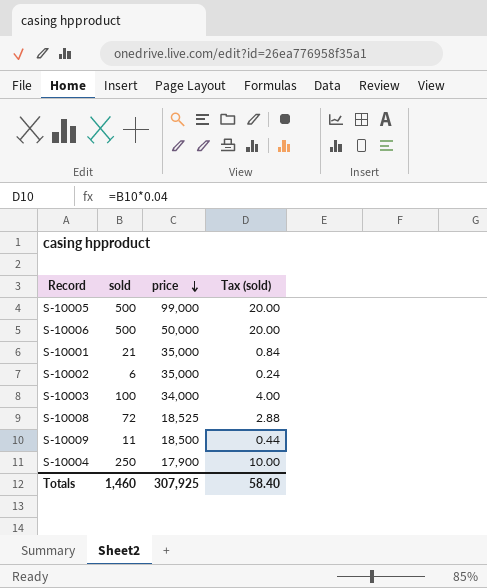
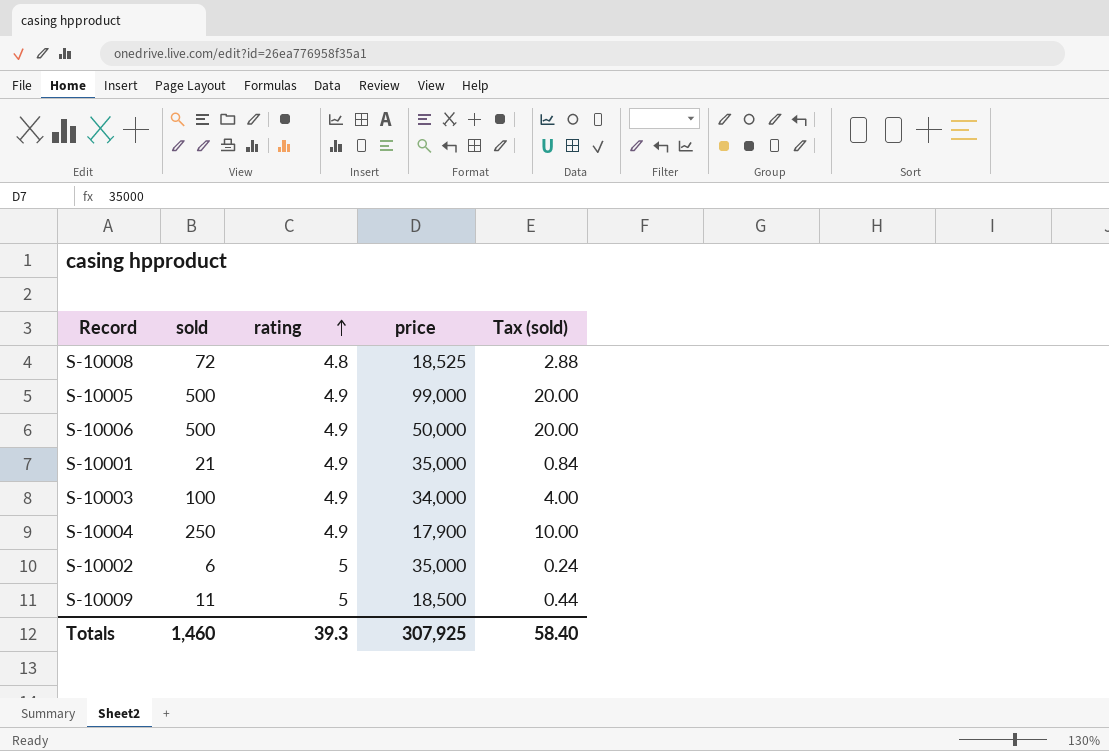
row order: price descending -> rating ascending
column rating | position: none -> 3

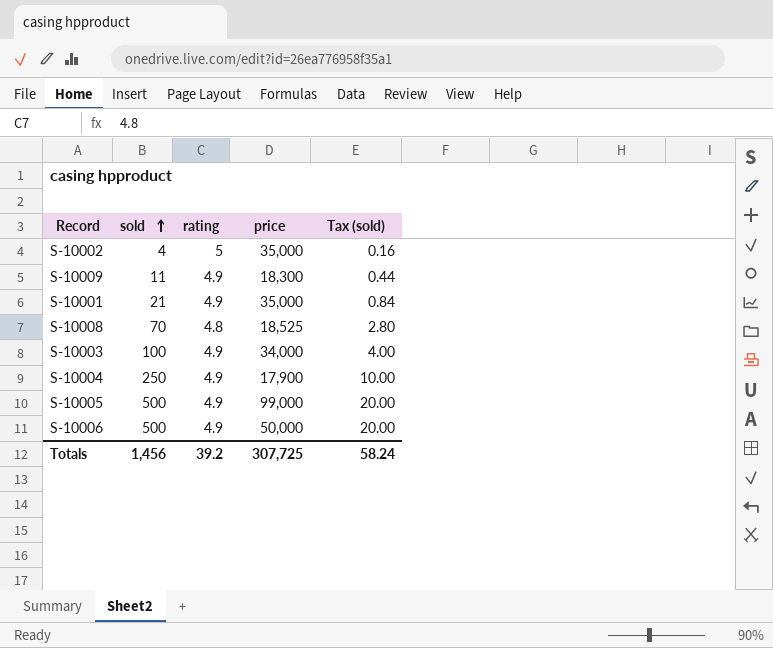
row order: rating ascending -> sold ascending
S-10002 | sold: 6 -> 4
S-10002 | Tax (sold): 0.24 -> 0.16
S-10009 | rating: 5 -> 4.9
S-10009 | price: 18,500 -> 18,300
S-10008 | sold: 72 -> 70
S-10008 | Tax (sold): 2.88 -> 2.80
Totals | sold: 1,460 -> 1,456
Totals | rating: 39.3 -> 39.2
Totals | price: 307,925 -> 307,725
Totals | Tax (sold): 58.40 -> 58.24

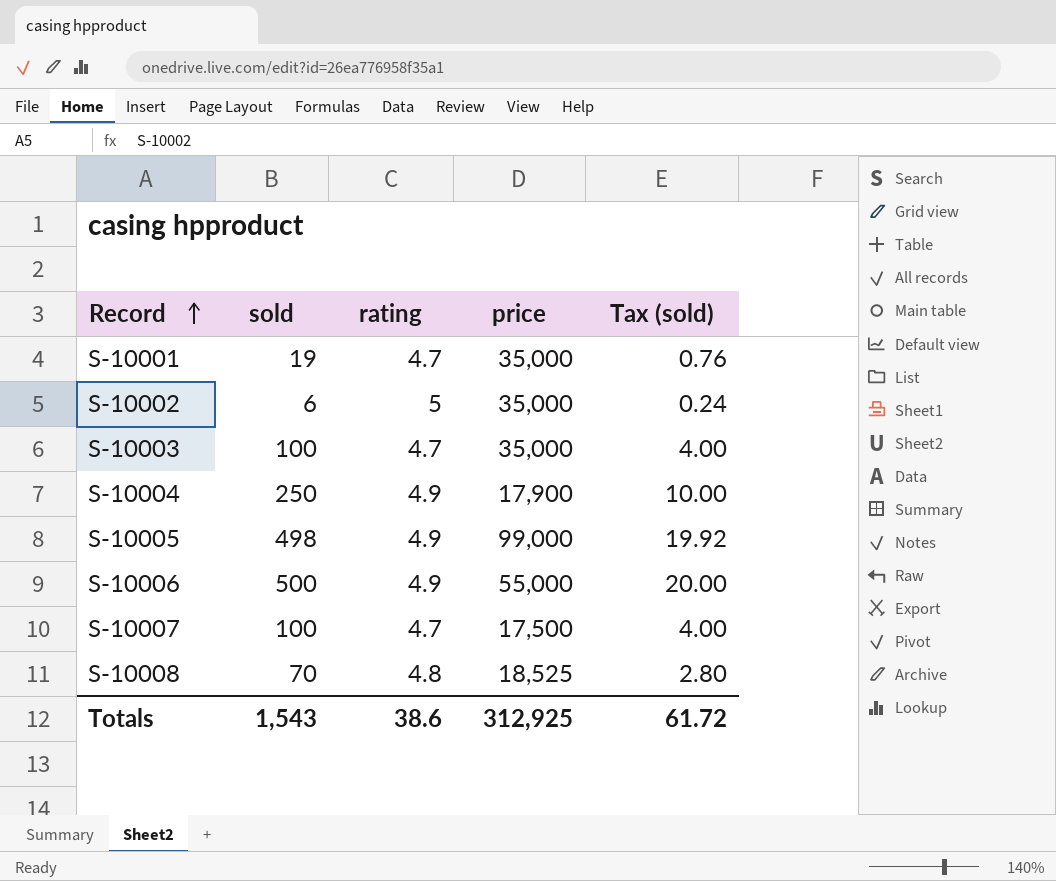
row order: sold ascending -> Record ascending
row S-10009: 11 | 4.9 | 18,300 | 0.44 -> none
S-10001 | sold: 21 -> 19
S-10001 | rating: 4.9 -> 4.7
S-10001 | Tax (sold): 0.84 -> 0.76
S-10002 | sold: 4 -> 6
S-10002 | Tax (sold): 0.16 -> 0.24
S-10003 | rating: 4.9 -> 4.7
S-10003 | price: 34,000 -> 35,000
S-10005 | sold: 500 -> 498
S-10005 | Tax (sold): 20.00 -> 19.92
S-10006 | price: 50,000 -> 55,000
row S-10007: none -> 100 | 4.7 | 17,500 | 4.00
Totals | sold: 1,456 -> 1,543
Totals | rating: 39.2 -> 38.6
Totals | price: 307,725 -> 312,925
Totals | Tax (sold): 58.24 -> 61.72

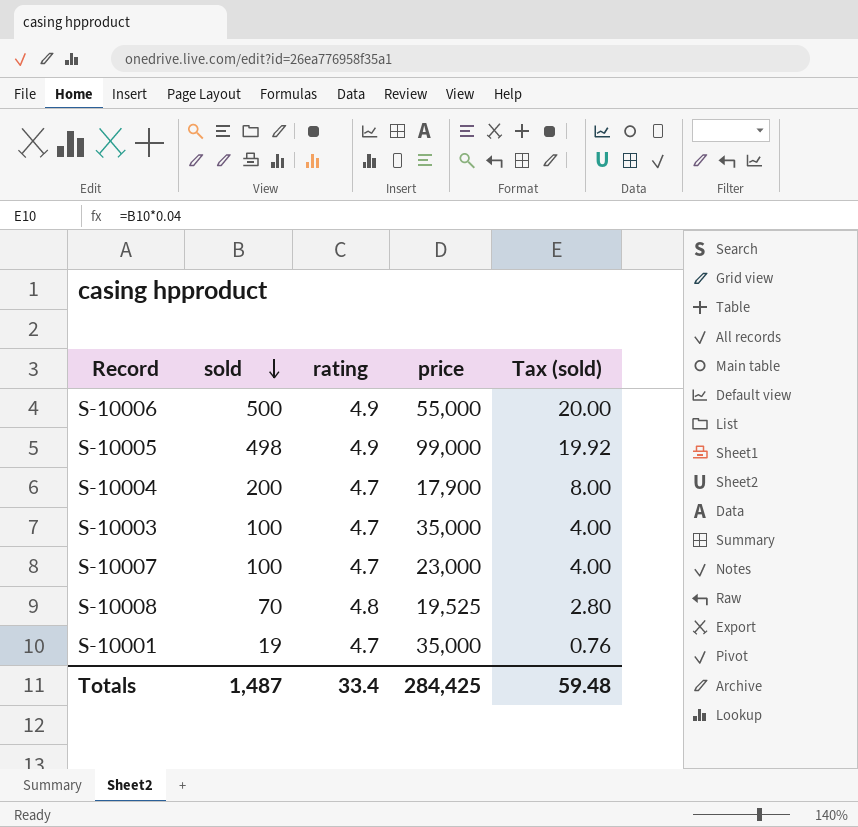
row order: Record ascending -> sold descending
row S-10002: 6 | 5 | 35,000 | 0.24 -> none
S-10004 | sold: 250 -> 200
S-10004 | rating: 4.9 -> 4.7
S-10004 | Tax (sold): 10.00 -> 8.00
S-10007 | price: 17,500 -> 23,000
S-10008 | price: 18,525 -> 19,525
Totals | sold: 1,543 -> 1,487
Totals | rating: 38.6 -> 33.4
Totals | price: 312,925 -> 284,425
Totals | Tax (sold): 61.72 -> 59.48

